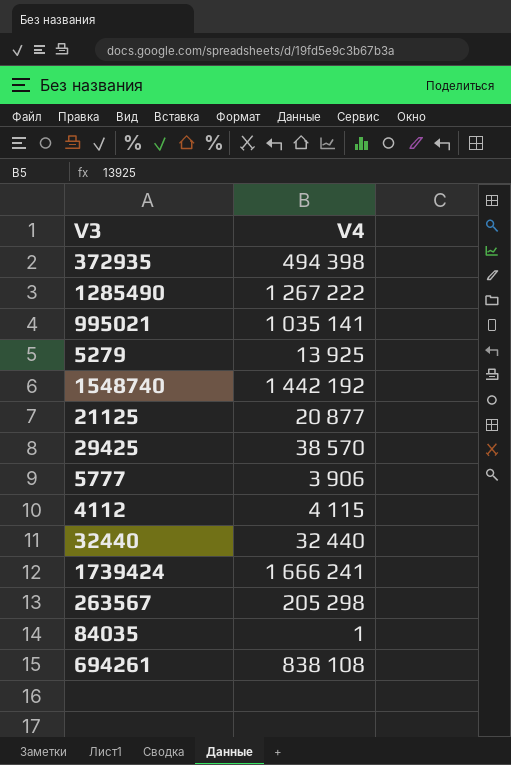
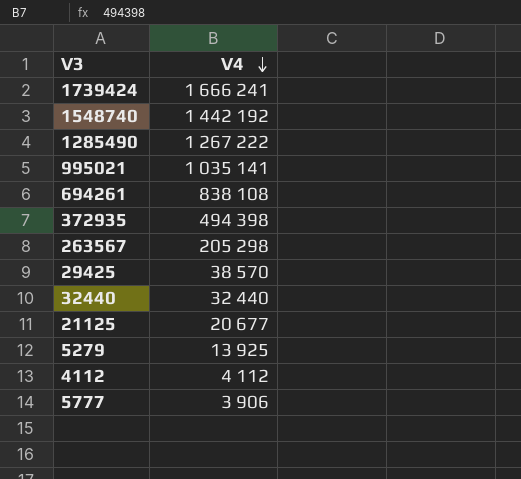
row order: none -> V4 descending
row 84035: 1 -> none
21125 | V4: 20 877 -> 20 677
4112 | V4: 4 115 -> 4 112

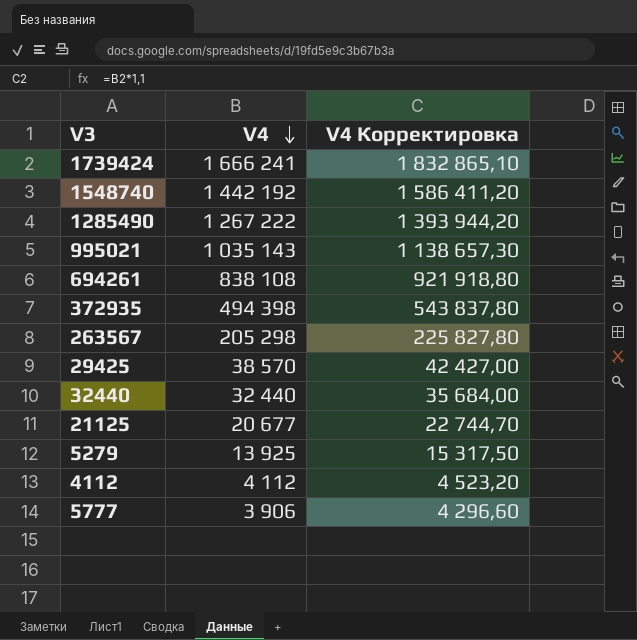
column V4 Корректировка | formula: none -> [V4] * 1,1
995021 | V4: 1 035 141 -> 1 035 143

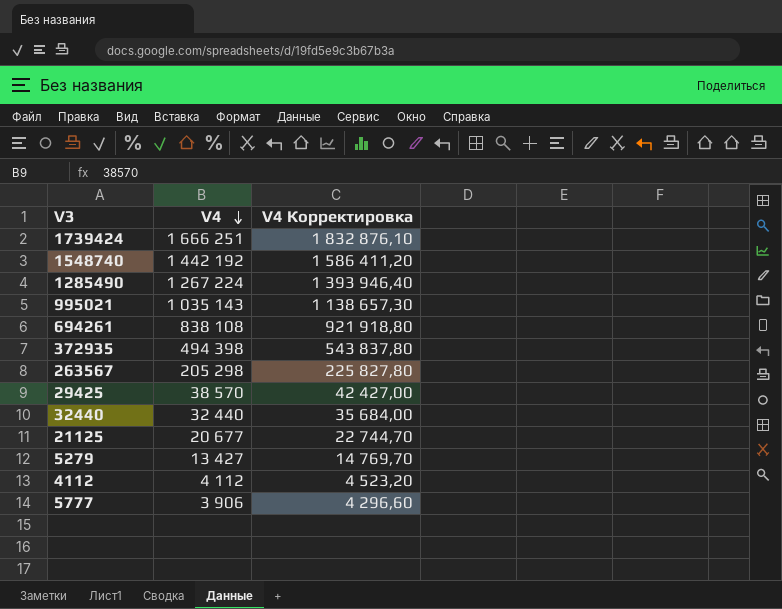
1739424 | V4: 1 666 241 -> 1 666 251
1739424 | V4 Корректировка: 1 832 865,10 -> 1 832 876,10
1285490 | V4: 1 267 222 -> 1 267 224
1285490 | V4 Корректировка: 1 393 944,20 -> 1 393 946,40
5279 | V4: 13 925 -> 13 427
5279 | V4 Корректировка: 15 317,50 -> 14 769,70

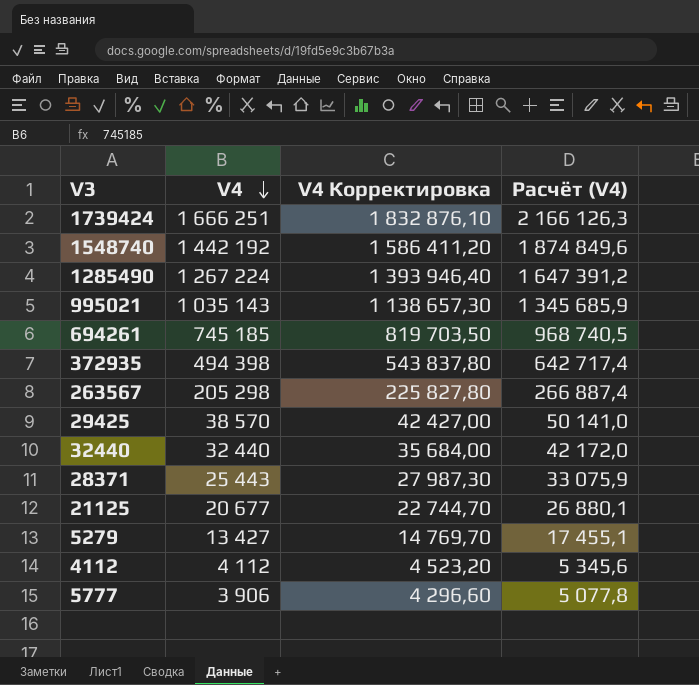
column Расчёт (V4) | formula: none -> [V4] * 1,3
694261 | V4: 838 108 -> 745 185
694261 | V4 Корректировка: 921 918,80 -> 819 703,50
row 28371: none -> 25 443 | 27 987,30 | 33 075,9

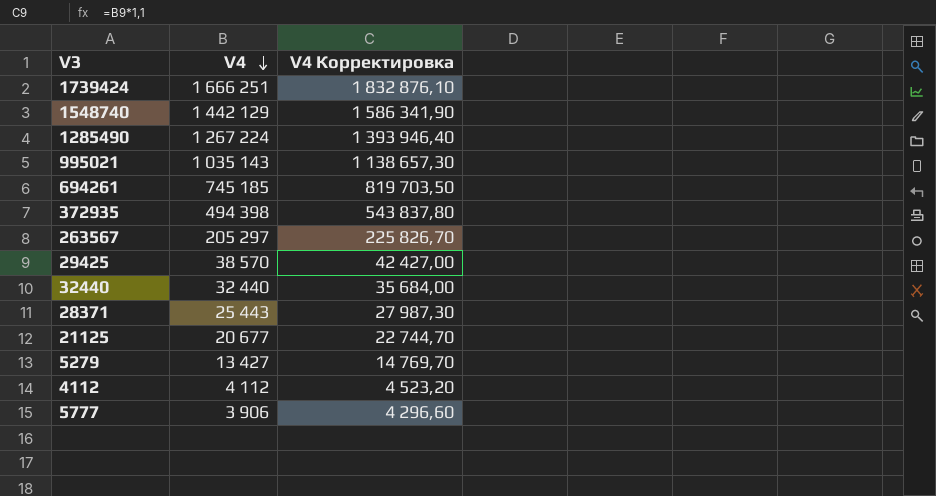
column Расчёт (V4) | formula: [V4] * 1,3 -> none
1548740 | V4: 1 442 192 -> 1 442 129
1548740 | V4 Корректировка: 1 586 411,20 -> 1 586 341,90
263567 | V4: 205 298 -> 205 297
263567 | V4 Корректировка: 225 827,80 -> 225 826,70

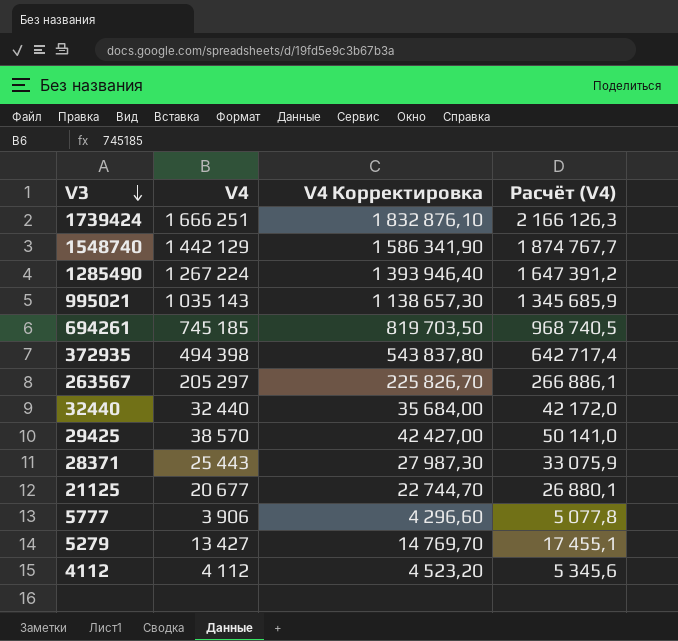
row order: V4 descending -> V3 descending
column Расчёт (V4) | formula: none -> [V4] * 1,3

